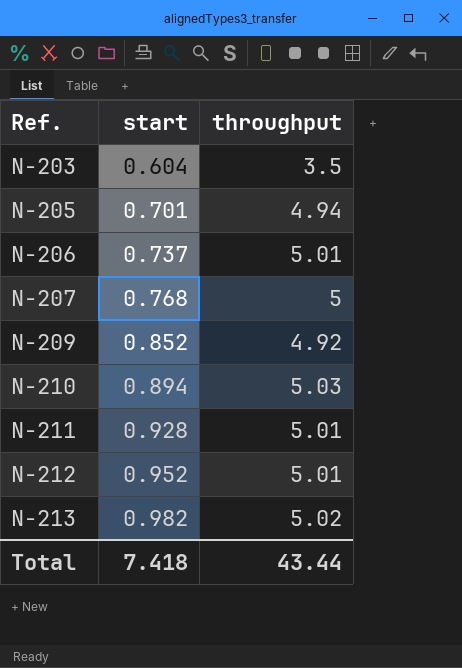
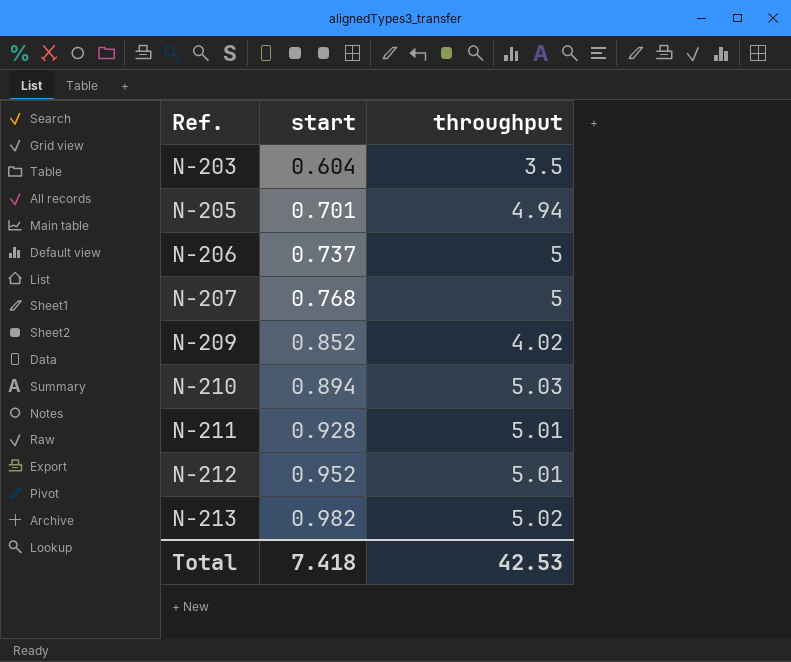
N-206 | throughput: 5.01 -> 5
N-209 | throughput: 4.92 -> 4.02
Total | throughput: 43.44 -> 42.53

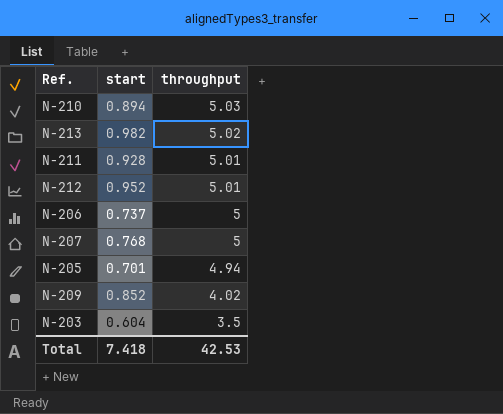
row order: Ref. ascending -> throughput descending

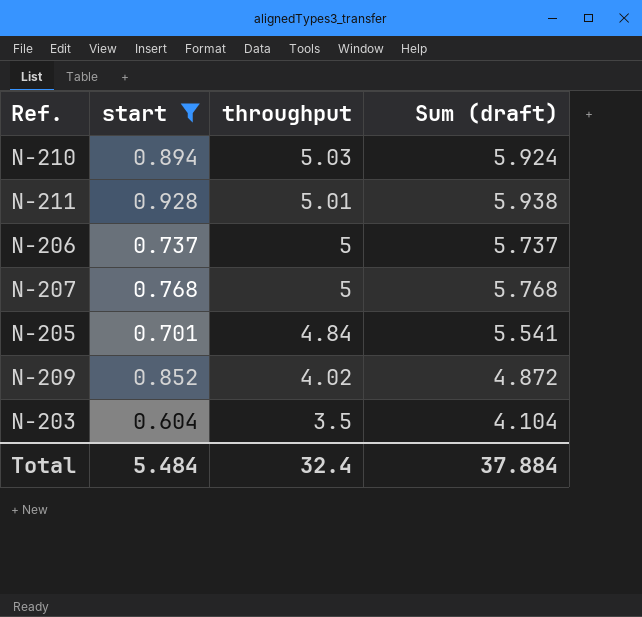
filter: none -> start <= 0.928
column Sum (draft) | formula: none -> [start] + [throughput]
N-205 | throughput: 4.94 -> 4.84
Total | start: 7.418 -> 5.484
Total | throughput: 42.53 -> 32.4

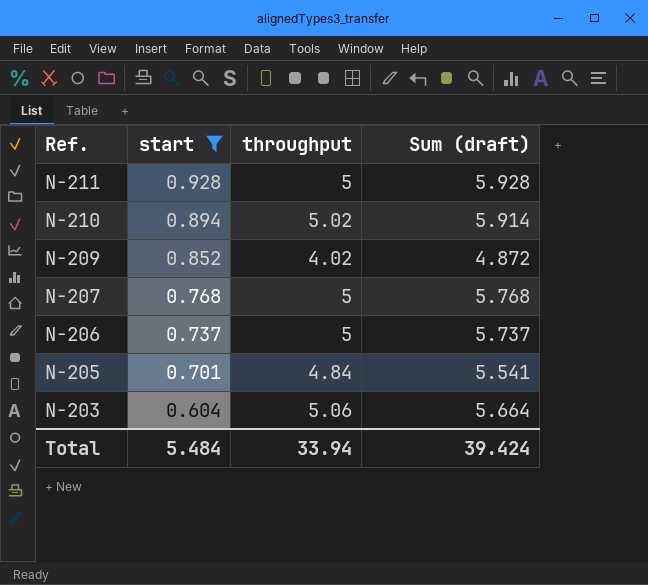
row order: throughput descending -> Ref. descending
N-211 | throughput: 5.01 -> 5
N-211 | Sum (draft): 5.938 -> 5.928
N-210 | throughput: 5.03 -> 5.02
N-210 | Sum (draft): 5.924 -> 5.914
N-203 | throughput: 3.5 -> 5.06
N-203 | Sum (draft): 4.104 -> 5.664
Total | throughput: 32.4 -> 33.94
Total | Sum (draft): 37.884 -> 39.424

